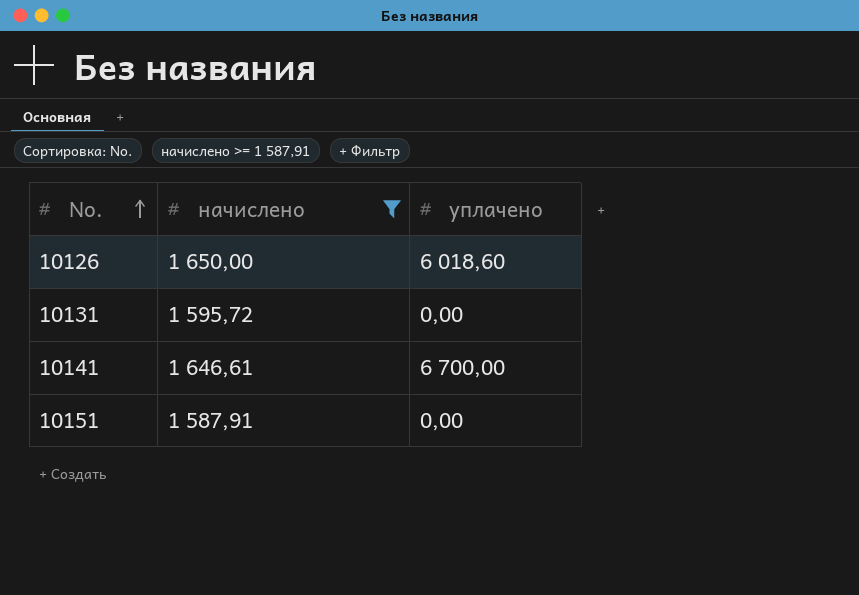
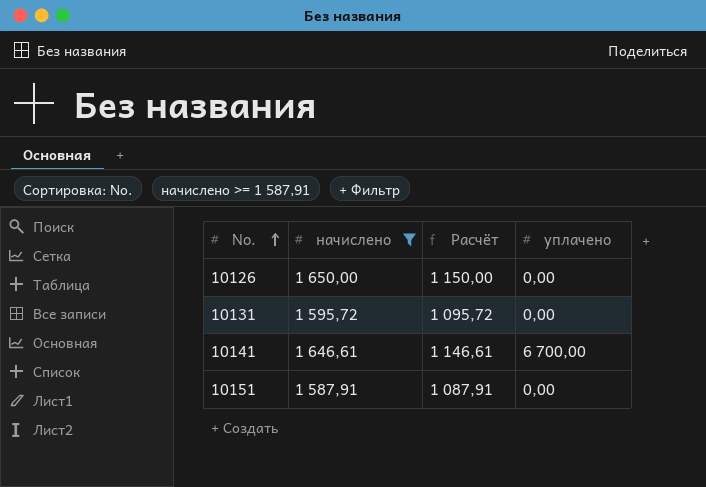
column Расчёт | formula: none -> [начислено] - 500
10126 | уплачено: 6 018,60 -> 0,00

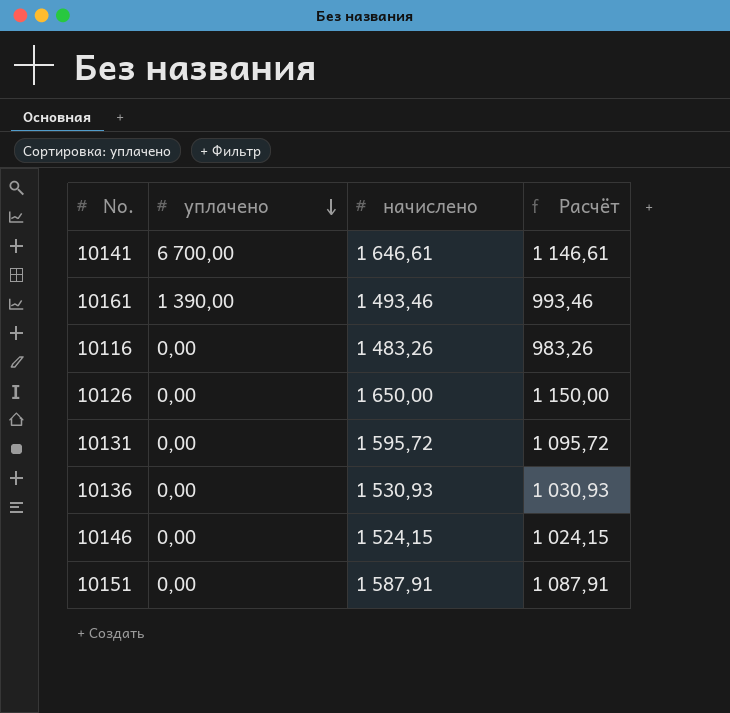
filter: начислено >= 1 587,91 -> none
row order: No. ascending -> уплачено descending
column уплачено | position: 4 -> 2

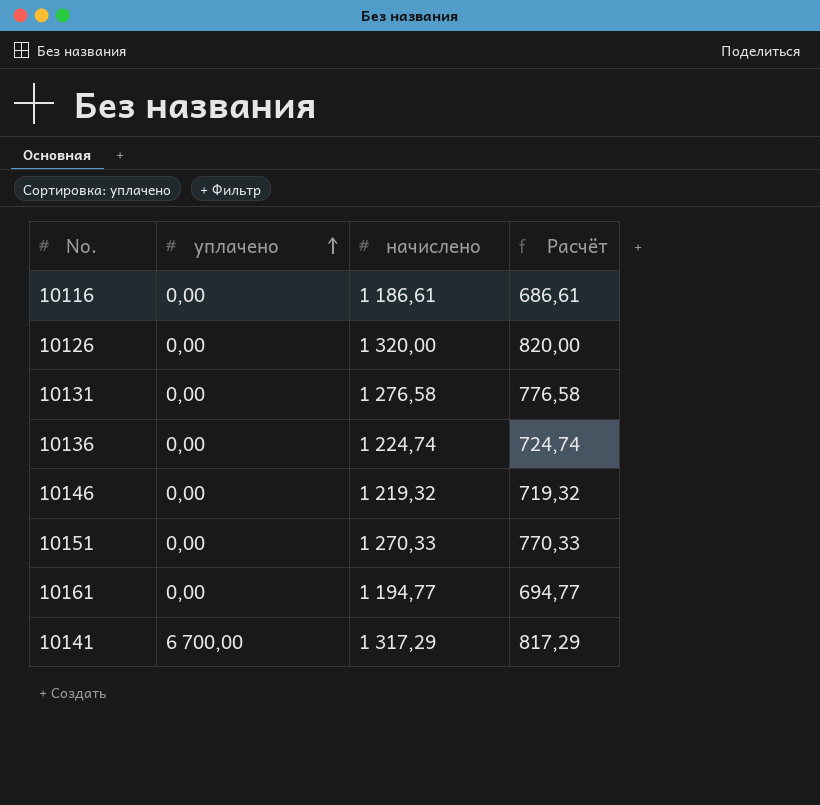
row order: уплачено descending -> уплачено ascending
10116 | начислено: 1 483,26 -> 1 186,61
10116 | Расчёт: 983,26 -> 686,61
10126 | начислено: 1 650,00 -> 1 320,00
10126 | Расчёт: 1 150,00 -> 820,00
10131 | начислено: 1 595,72 -> 1 276,58
10131 | Расчёт: 1 095,72 -> 776,58
10136 | начислено: 1 530,93 -> 1 224,74
10136 | Расчёт: 1 030,93 -> 724,74
10146 | начислено: 1 524,15 -> 1 219,32
10146 | Расчёт: 1 024,15 -> 719,32
10151 | начислено: 1 587,91 -> 1 270,33
10151 | Расчёт: 1 087,91 -> 770,33
10161 | уплачено: 1 390,00 -> 0,00
10161 | начислено: 1 493,46 -> 1 194,77
10161 | Расчёт: 993,46 -> 694,77
10141 | начислено: 1 646,61 -> 1 317,29
10141 | Расчёт: 1 146,61 -> 817,29

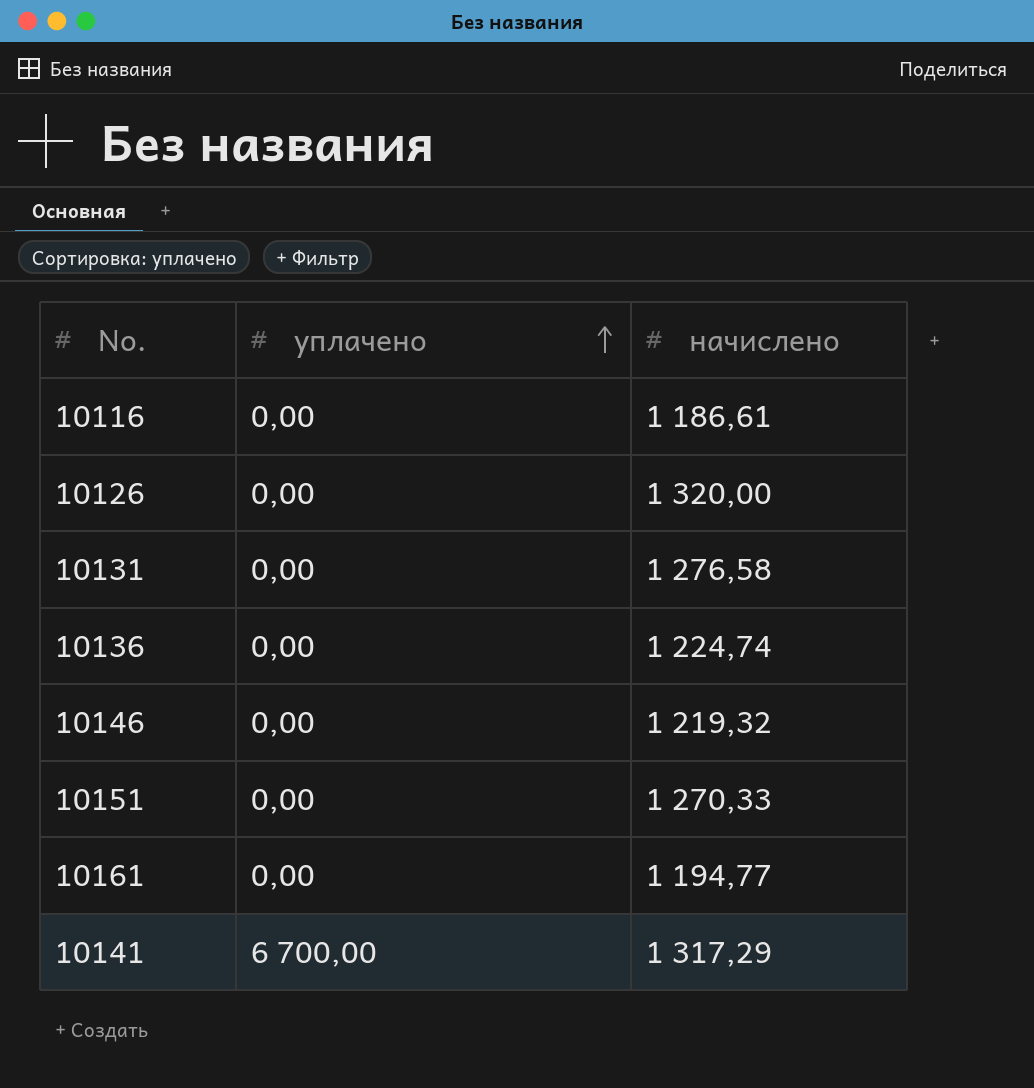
column Расчёт | formula: [начислено] - 500 -> none

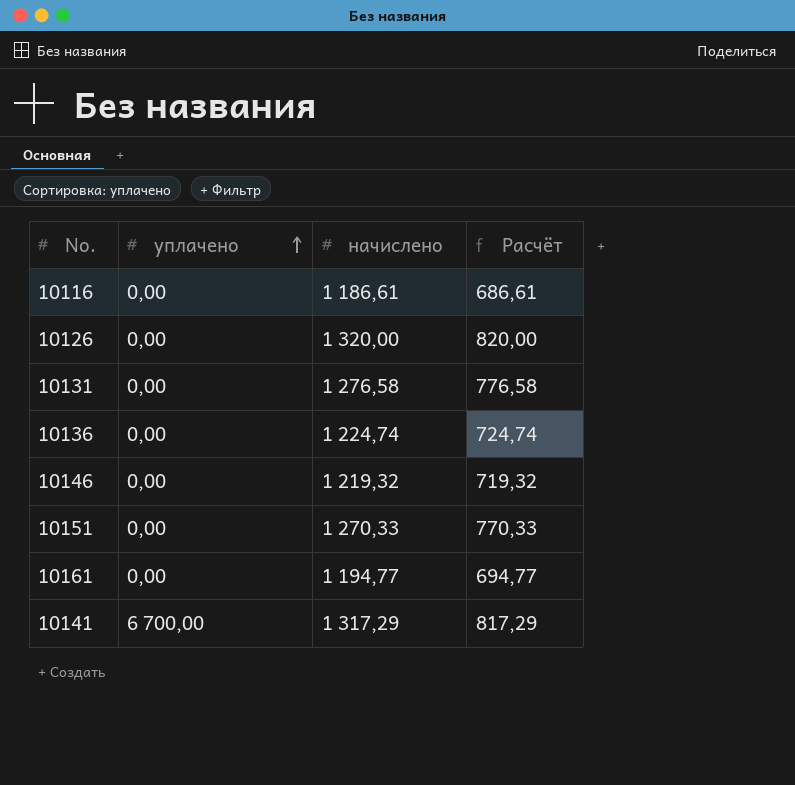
column Расчёт | formula: none -> [начислено] - 500

